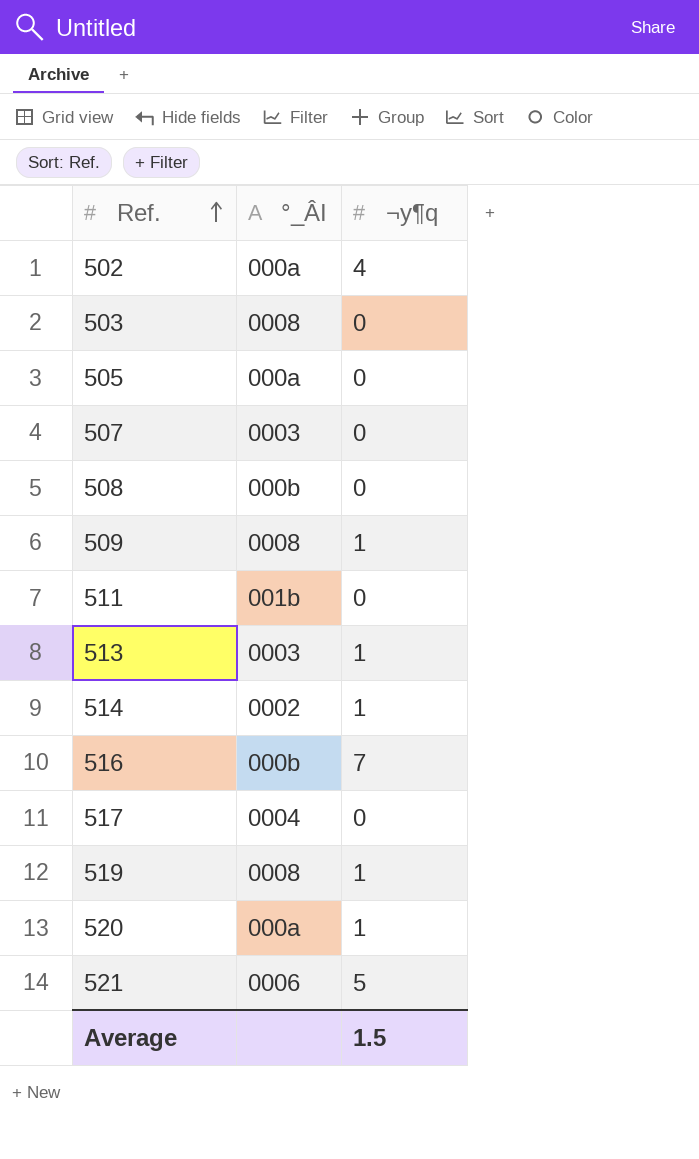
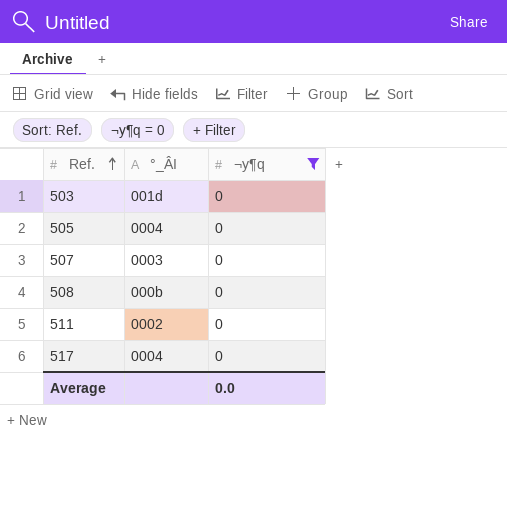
filter: none -> ¬y¶q = 0
503 | °_ÂI: 0008 -> 001d
505 | °_ÂI: 000a -> 0004
511 | °_ÂI: 001b -> 0002
Average | ¬y¶q: 1.5 -> 0.0

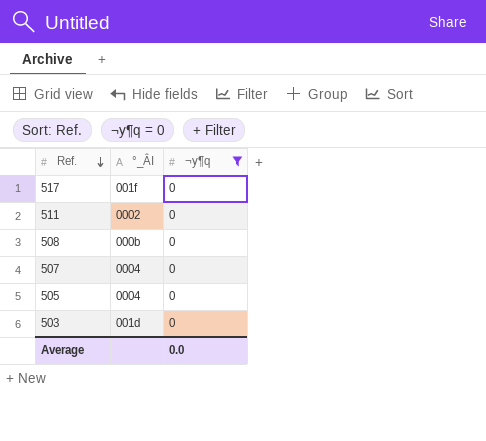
row order: Ref. ascending -> Ref. descending
517 | °_ÂI: 0004 -> 001f
507 | °_ÂI: 0003 -> 0004

